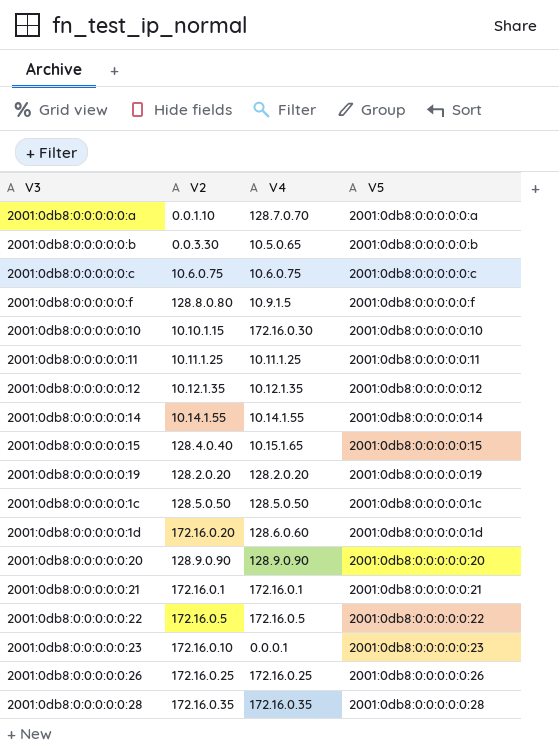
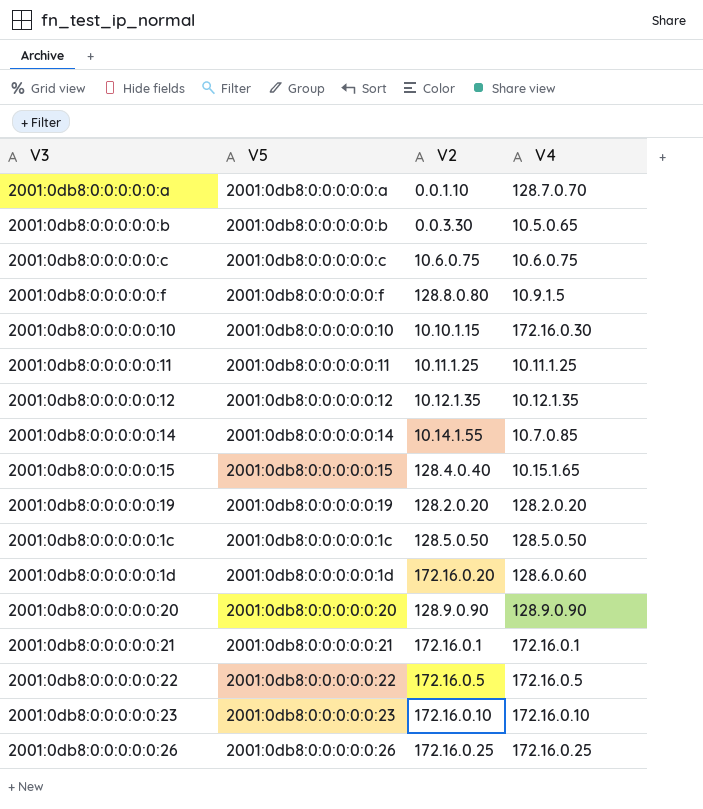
column V5 | position: 4 -> 2
row 2001:0db8:0:0:0:0:0:28: 172.16.0.35 | 172.16.0.35 | 2001:0db8:0:0:0:0:0:28 -> none
2001:0db8:0:0:0:0:0:14 | V4: 10.14.1.55 -> 10.7.0.85
2001:0db8:0:0:0:0:0:23 | V4: 0.0.0.1 -> 172.16.0.10

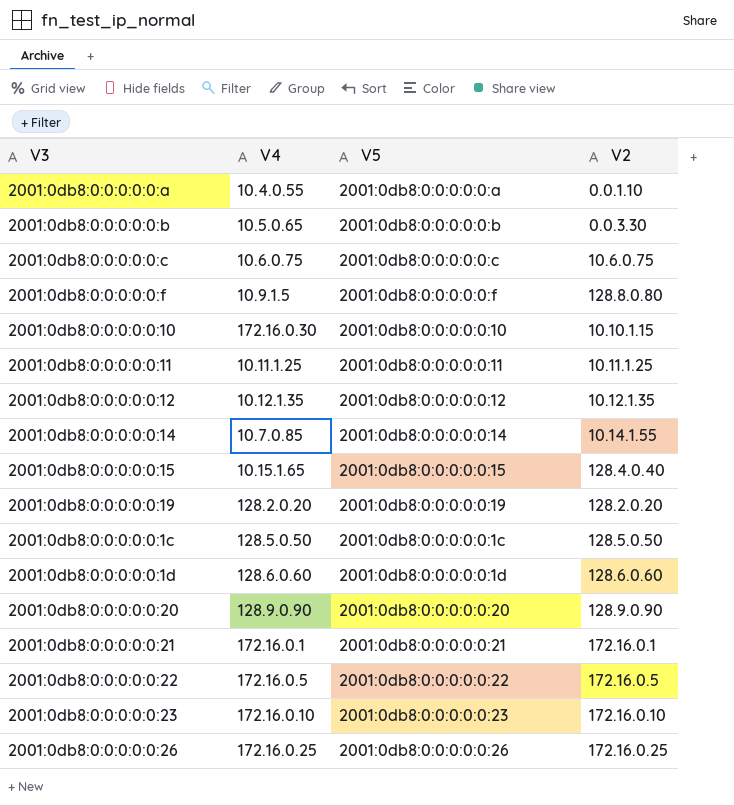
column V4 | position: 4 -> 2
2001:0db8:0:0:0:0:0:a | V4: 128.7.0.70 -> 10.4.0.55
2001:0db8:0:0:0:0:0:1d | V2: 172.16.0.20 -> 128.6.0.60

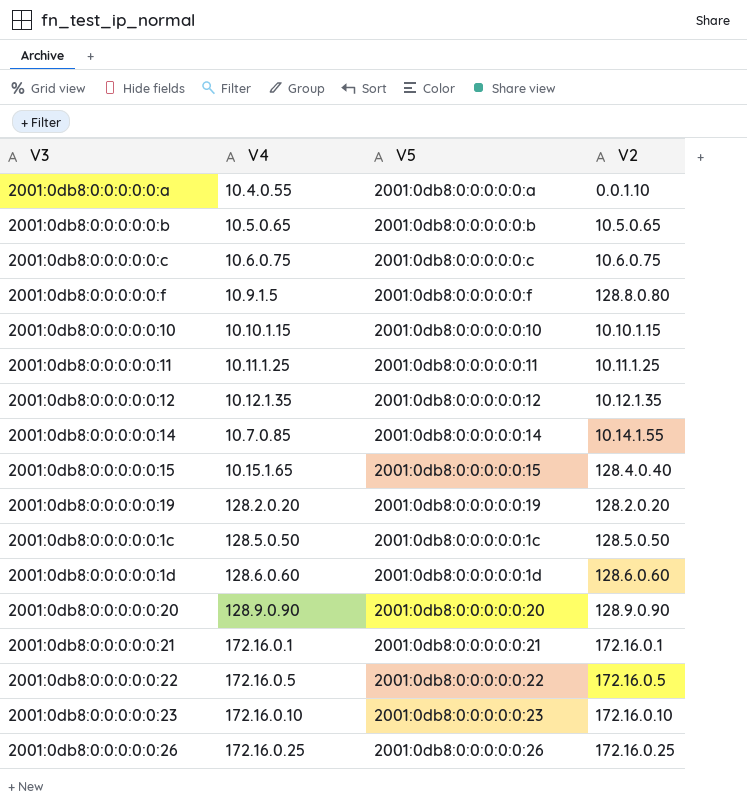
2001:0db8:0:0:0:0:0:b | V2: 0.0.3.30 -> 10.5.0.65
2001:0db8:0:0:0:0:0:10 | V4: 172.16.0.30 -> 10.10.1.15

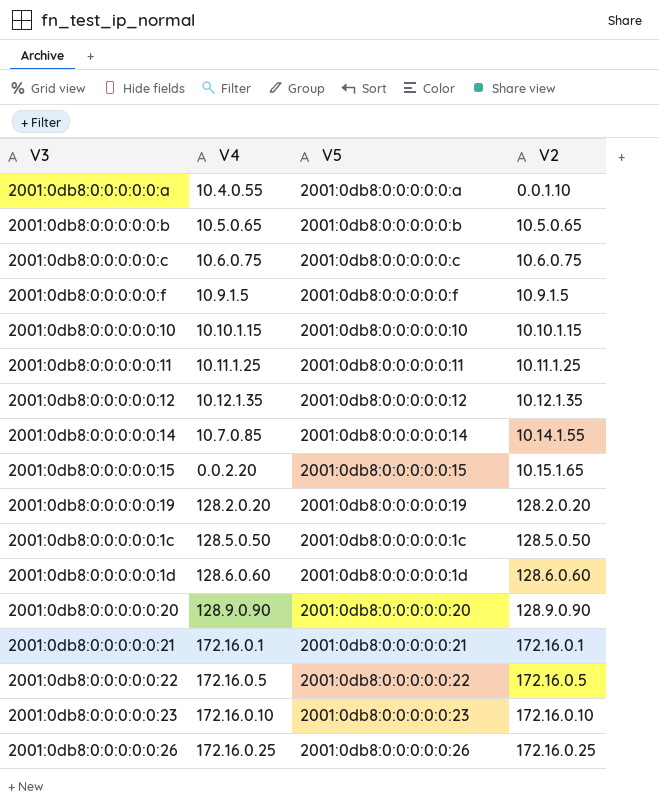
2001:0db8:0:0:0:0:0:f | V2: 128.8.0.80 -> 10.9.1.5
2001:0db8:0:0:0:0:0:15 | V4: 10.15.1.65 -> 0.0.2.20
2001:0db8:0:0:0:0:0:15 | V2: 128.4.0.40 -> 10.15.1.65

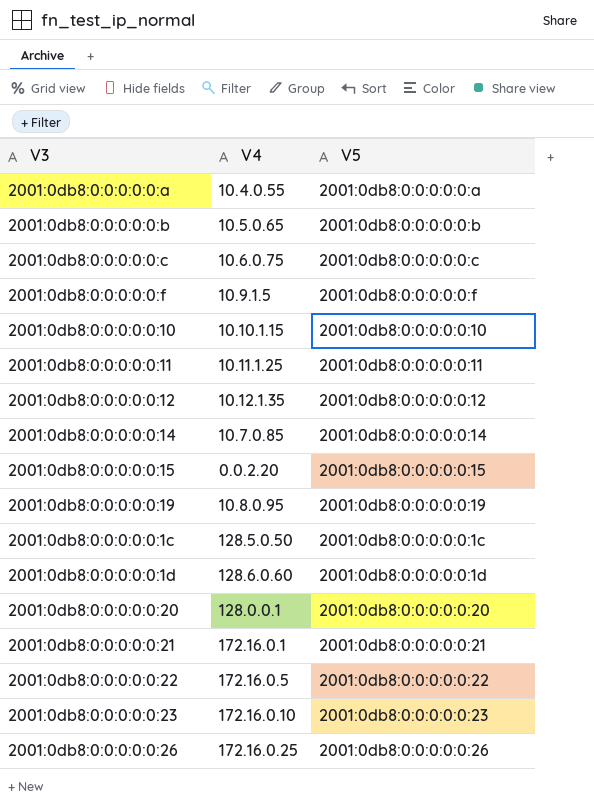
column V2 | position: 4 -> none
2001:0db8:0:0:0:0:0:19 | V4: 128.2.0.20 -> 10.8.0.95
2001:0db8:0:0:0:0:0:20 | V4: 128.9.0.90 -> 128.0.0.1

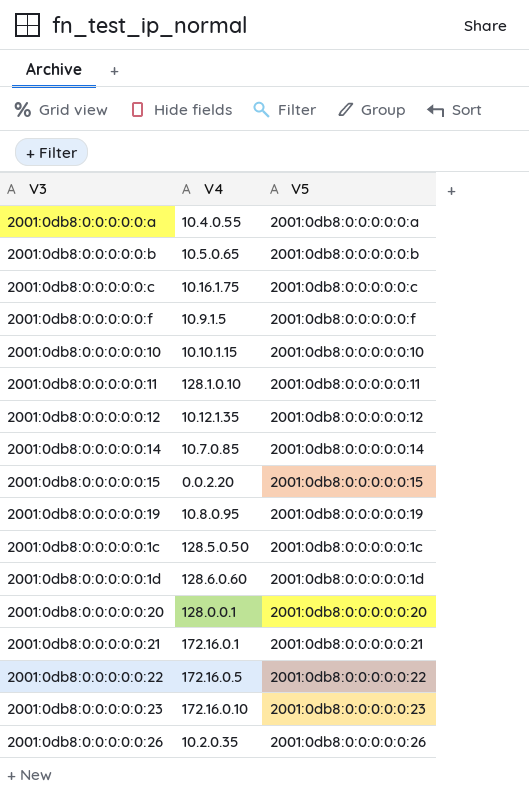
2001:0db8:0:0:0:0:0:c | V4: 10.6.0.75 -> 10.16.1.75
2001:0db8:0:0:0:0:0:11 | V4: 10.11.1.25 -> 128.1.0.10
2001:0db8:0:0:0:0:0:26 | V4: 172.16.0.25 -> 10.2.0.35

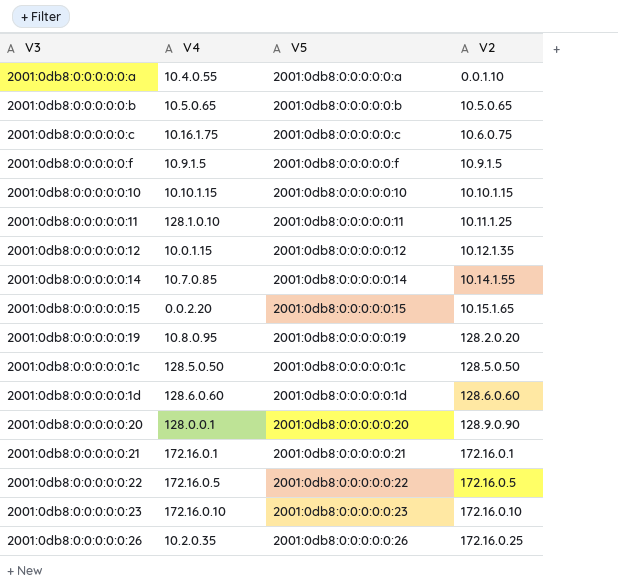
column V2 | position: none -> 4
2001:0db8:0:0:0:0:0:12 | V4: 10.12.1.35 -> 10.0.1.15

